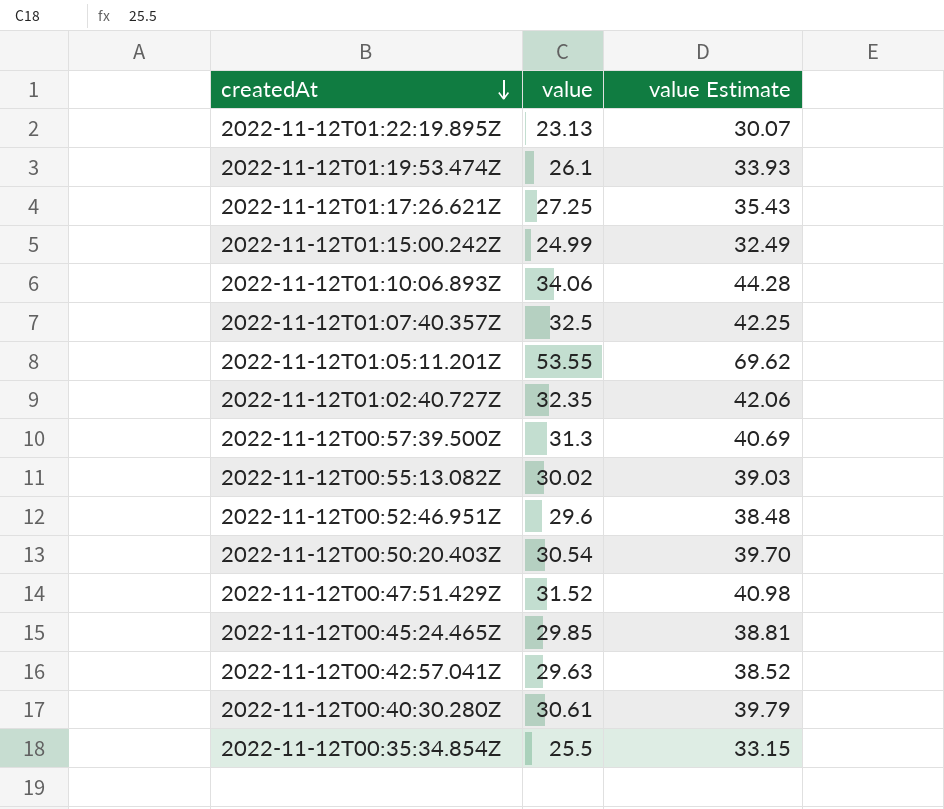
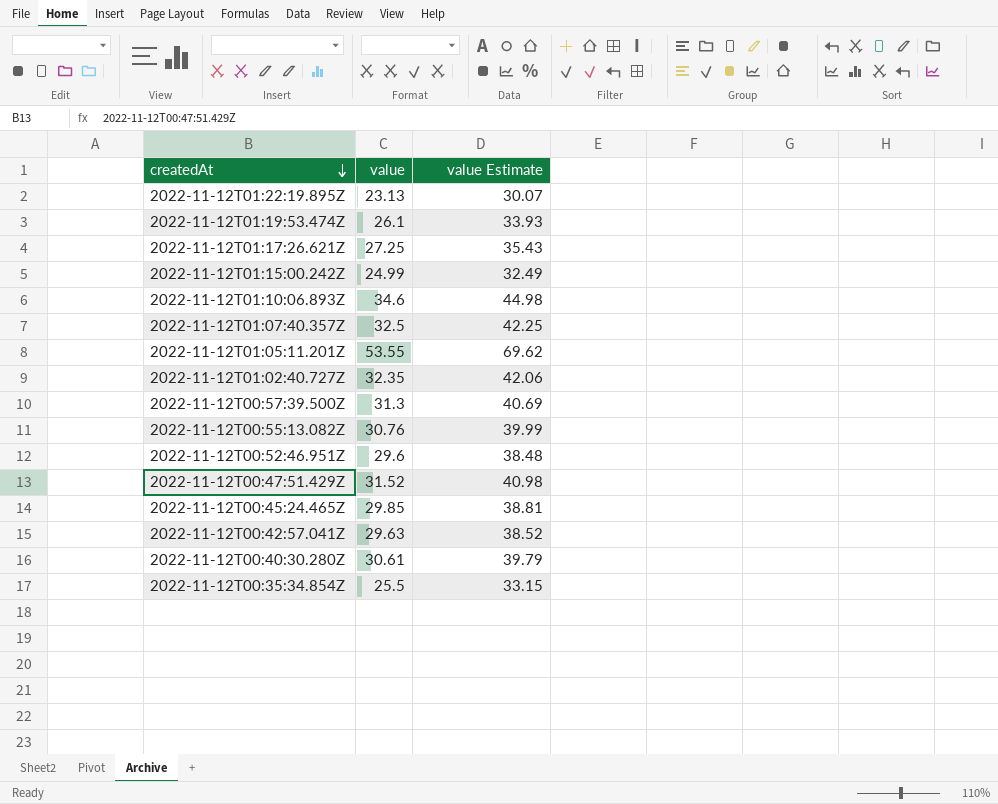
row 2022-11-12T00:50:20.403Z: 30.54 | 39.70 -> none
2022-11-12T01:10:06.893Z | value: 34.06 -> 34.6
2022-11-12T01:10:06.893Z | value Estimate: 44.28 -> 44.98
2022-11-12T00:55:13.082Z | value: 30.02 -> 30.76
2022-11-12T00:55:13.082Z | value Estimate: 39.03 -> 39.99

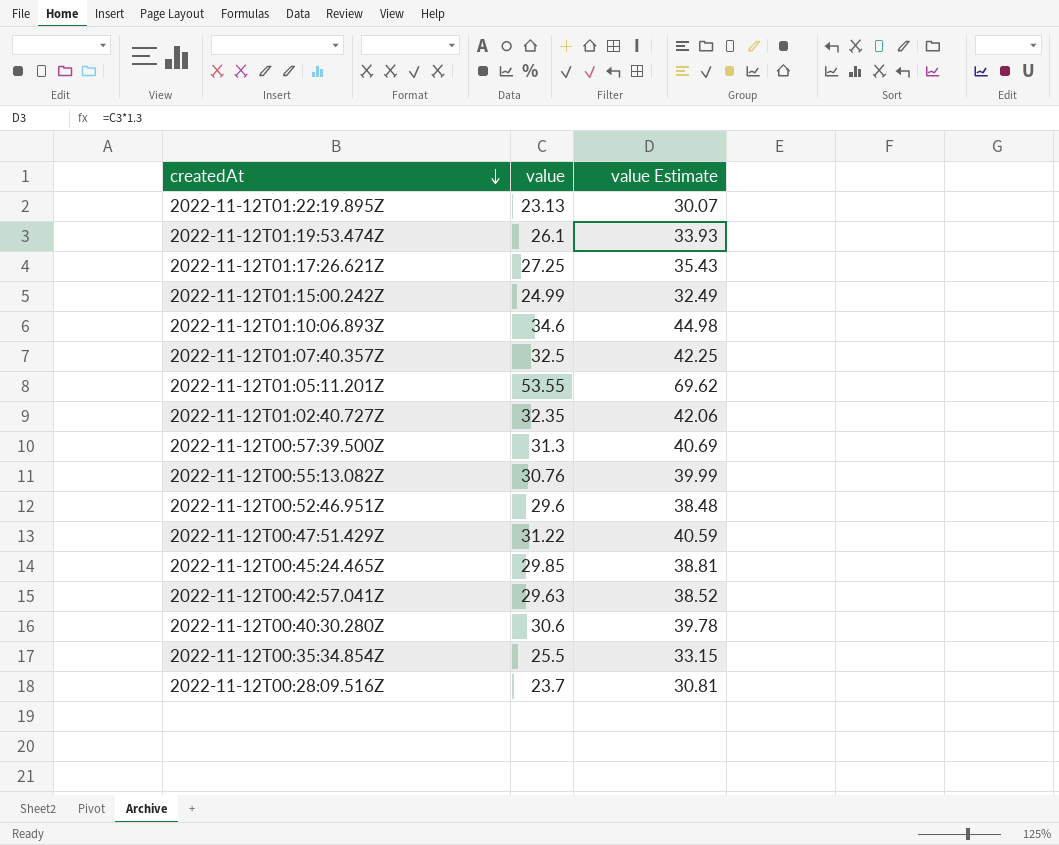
2022-11-12T00:47:51.429Z | value: 31.52 -> 31.22
2022-11-12T00:47:51.429Z | value Estimate: 40.98 -> 40.59
2022-11-12T00:40:30.280Z | value: 30.61 -> 30.6
2022-11-12T00:40:30.280Z | value Estimate: 39.79 -> 39.78
row 2022-11-12T00:28:09.516Z: none -> 23.7 | 30.81

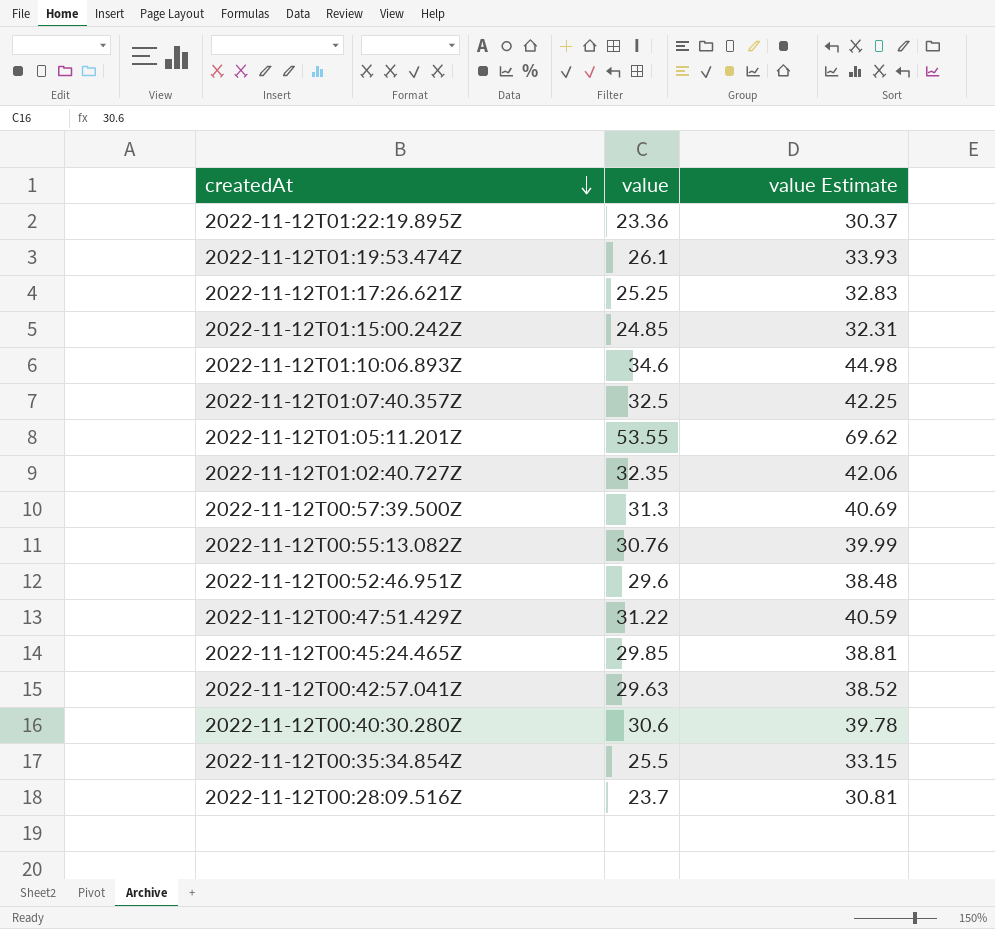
2022-11-12T01:22:19.895Z | value: 23.13 -> 23.36
2022-11-12T01:22:19.895Z | value Estimate: 30.07 -> 30.37
2022-11-12T01:17:26.621Z | value: 27.25 -> 25.25
2022-11-12T01:17:26.621Z | value Estimate: 35.43 -> 32.83
2022-11-12T01:15:00.242Z | value: 24.99 -> 24.85
2022-11-12T01:15:00.242Z | value Estimate: 32.49 -> 32.31

